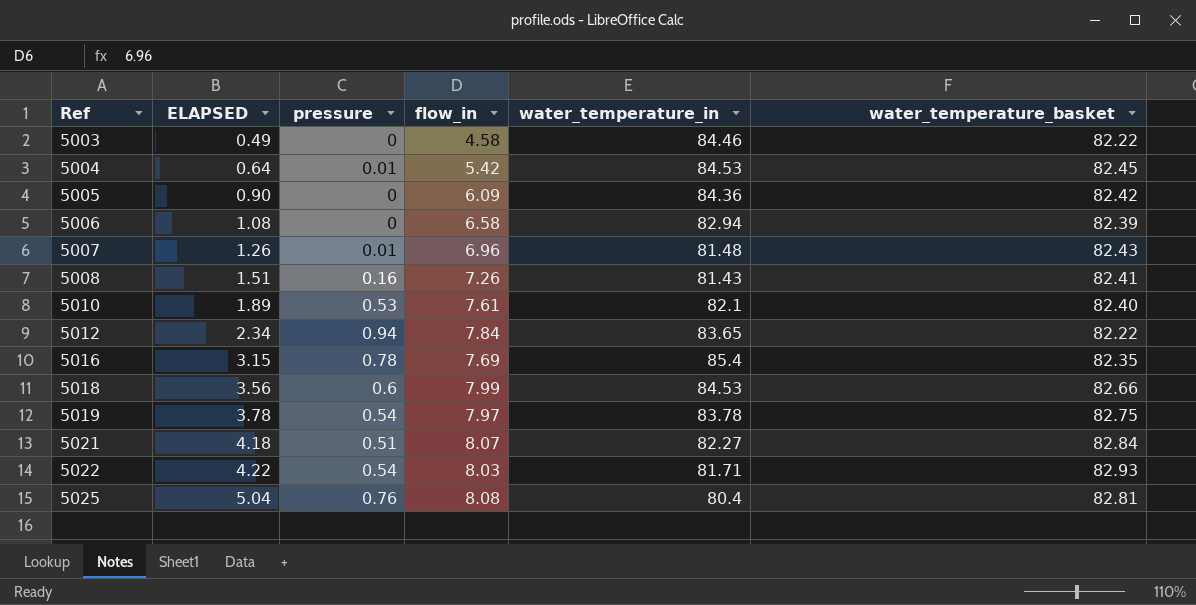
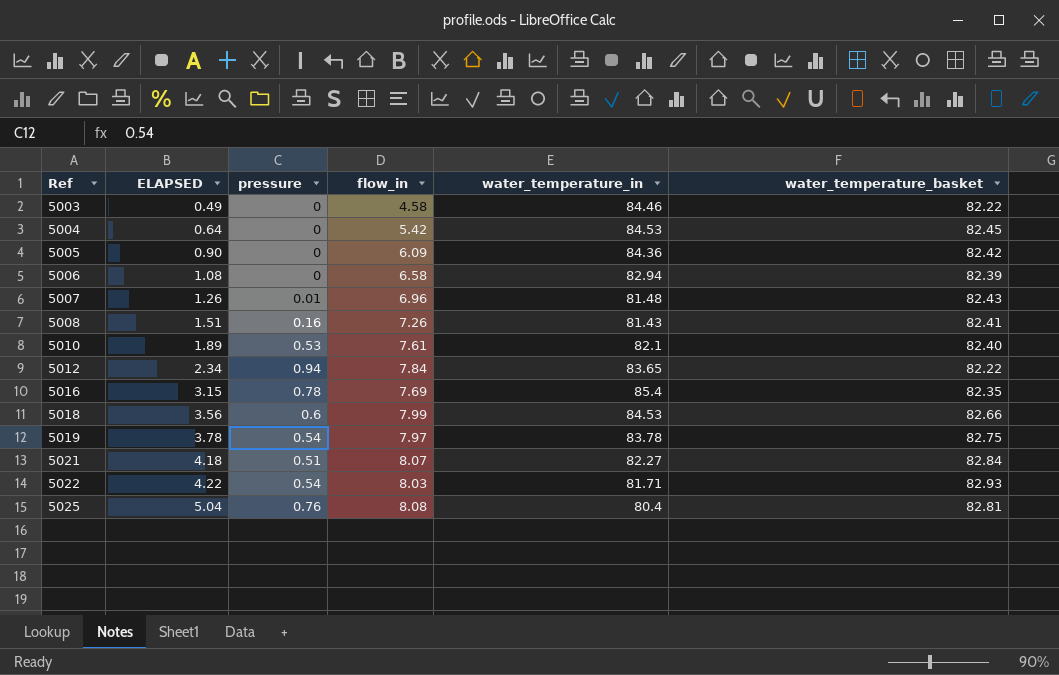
5004 | pressure: 0.01 -> 0

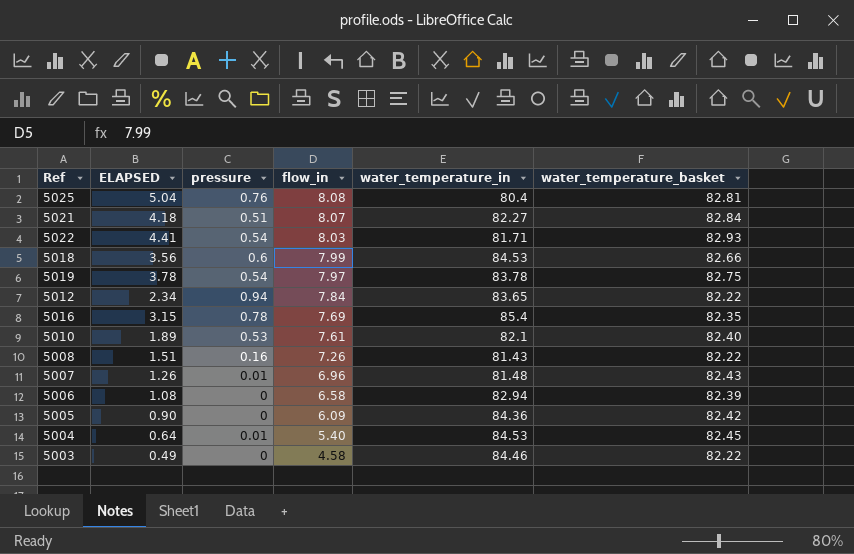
row order: Ref ascending -> flow_in descending
5022 | ELAPSED: 4.22 -> 4.41
5008 | water_temperature_basket: 82.41 -> 82.22
5004 | pressure: 0 -> 0.01
5004 | flow_in: 5.42 -> 5.40

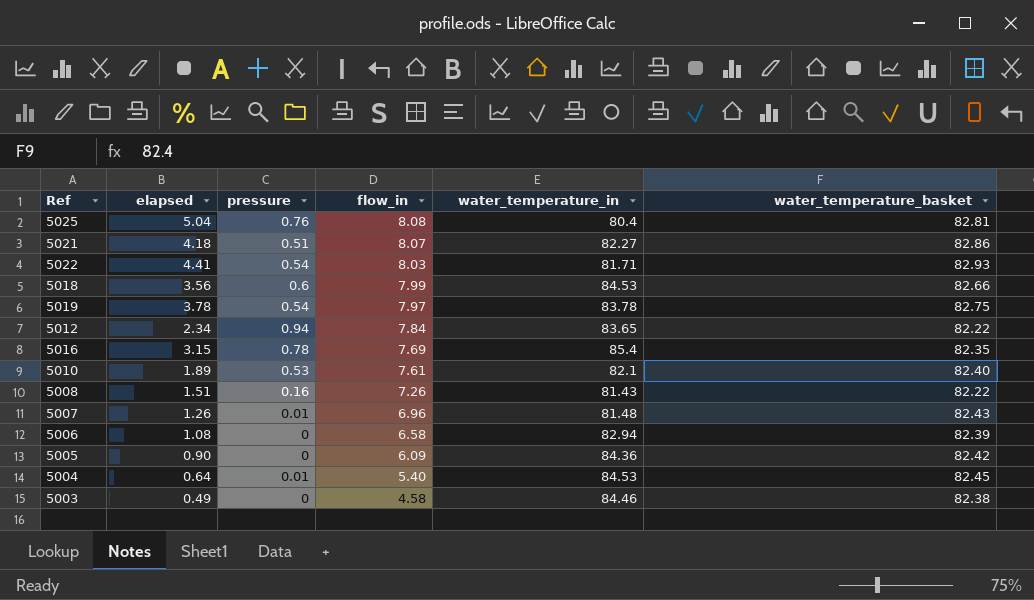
column name: ELAPSED -> elapsed
5021 | water_temperature_basket: 82.84 -> 82.86
5003 | water_temperature_basket: 82.22 -> 82.38

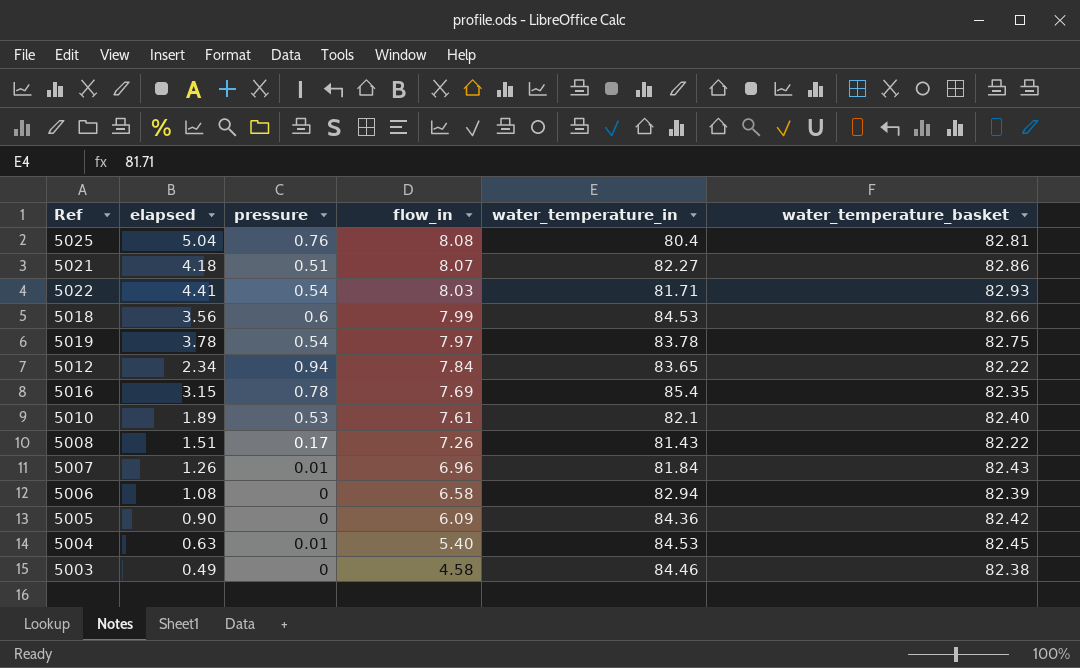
5008 | pressure: 0.16 -> 0.17
5007 | water_temperature_in: 81.48 -> 81.84
5004 | elapsed: 0.64 -> 0.63

